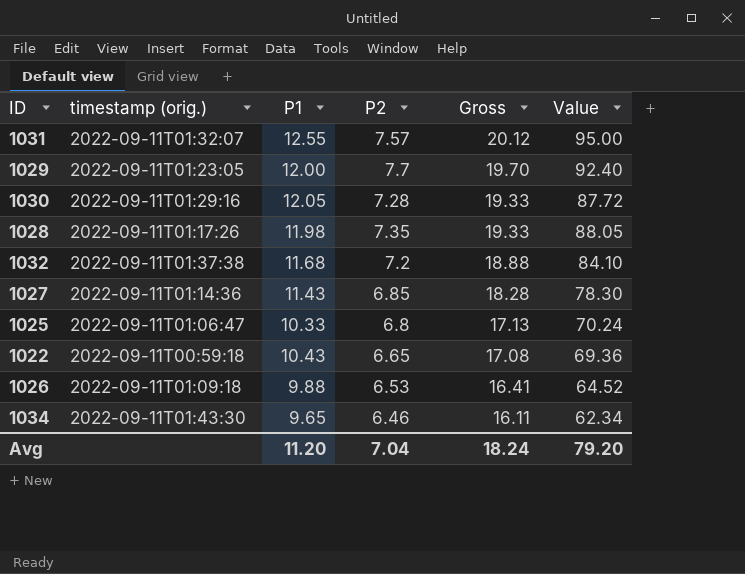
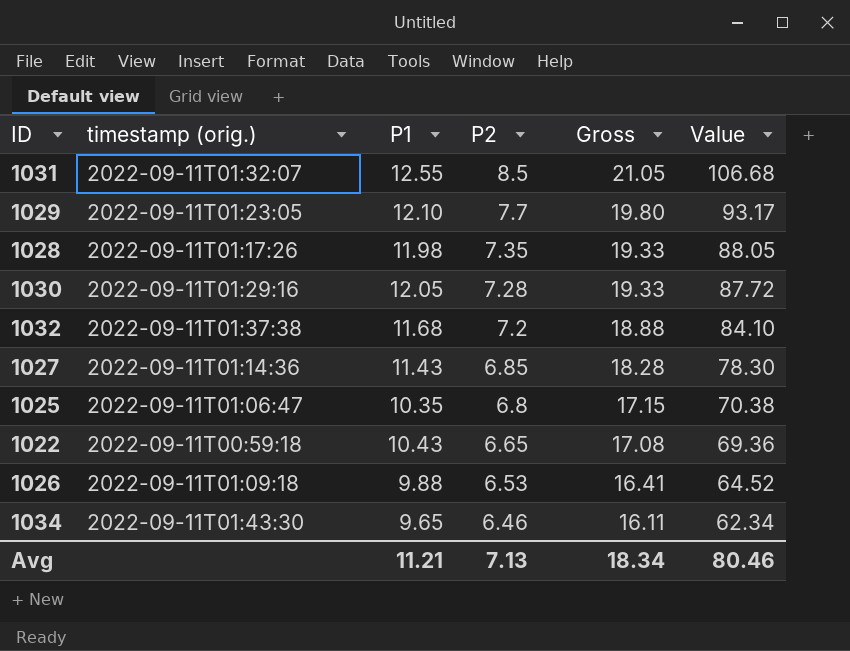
row order: Gross descending -> P2 descending
1031 | P2: 7.57 -> 8.5
1031 | Gross: 20.12 -> 21.05
1031 | Value: 95.00 -> 106.68
1029 | P1: 12.00 -> 12.10
1029 | Gross: 19.70 -> 19.80
1029 | Value: 92.40 -> 93.17
1025 | P1: 10.33 -> 10.35
1025 | Gross: 17.13 -> 17.15
1025 | Value: 70.24 -> 70.38
Avg | P1: 11.20 -> 11.21
Avg | P2: 7.04 -> 7.13
Avg | Gross: 18.24 -> 18.34
Avg | Value: 79.20 -> 80.46

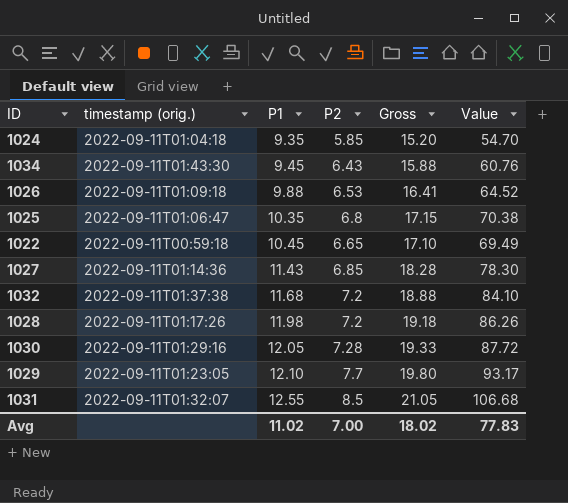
row order: P2 descending -> P1 ascending
row 1024: none -> 2022-09-11T01:04:18 | 9.35 | 5.85 | 15.20 | 54.70
1034 | P1: 9.65 -> 9.45
1034 | P2: 6.46 -> 6.43
1034 | Gross: 16.11 -> 15.88
1034 | Value: 62.34 -> 60.76
1022 | P1: 10.43 -> 10.45
1022 | Gross: 17.08 -> 17.10
1022 | Value: 69.36 -> 69.49
1028 | P2: 7.35 -> 7.2
1028 | Gross: 19.33 -> 19.18
1028 | Value: 88.05 -> 86.26
Avg | P1: 11.21 -> 11.02
Avg | P2: 7.13 -> 7.00
Avg | Gross: 18.34 -> 18.02
Avg | Value: 80.46 -> 77.83

